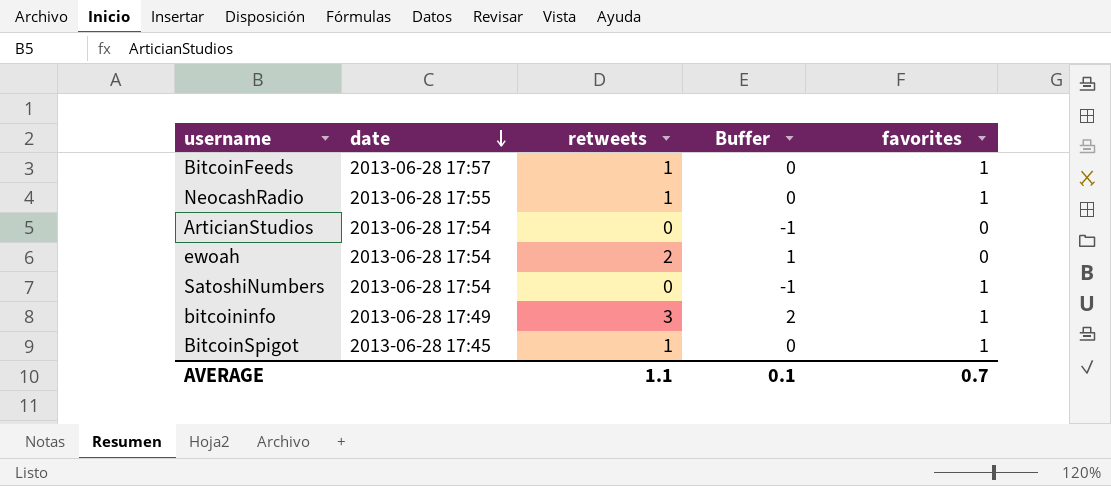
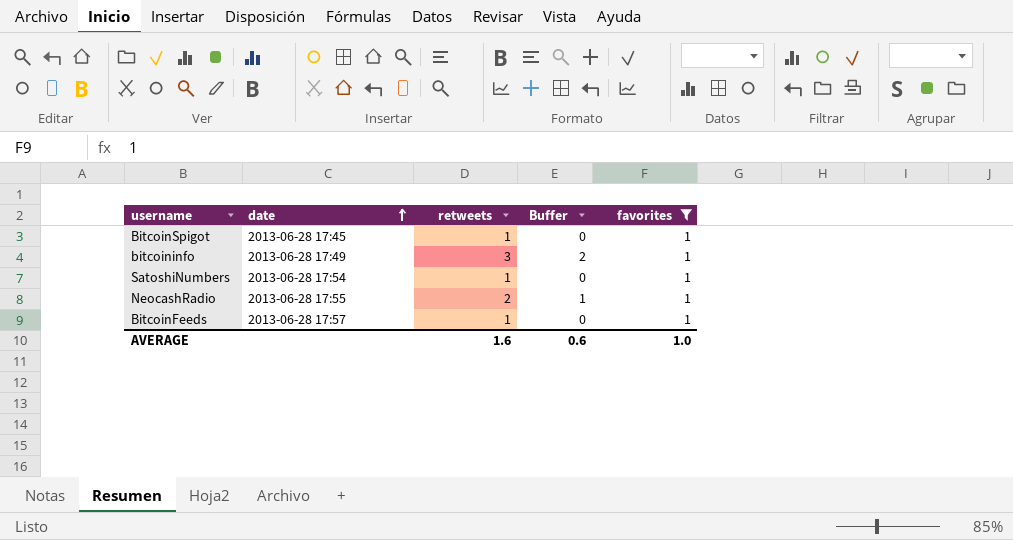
filter: none -> favorites = 1
row order: date descending -> date ascending
SatoshiNumbers | retweets: 0 -> 1
SatoshiNumbers | Buffer: -1 -> 0
NeocashRadio | retweets: 1 -> 2
NeocashRadio | Buffer: 0 -> 1
AVERAGE | retweets: 1.1 -> 1.6
AVERAGE | Buffer: 0.1 -> 0.6
AVERAGE | favorites: 0.7 -> 1.0

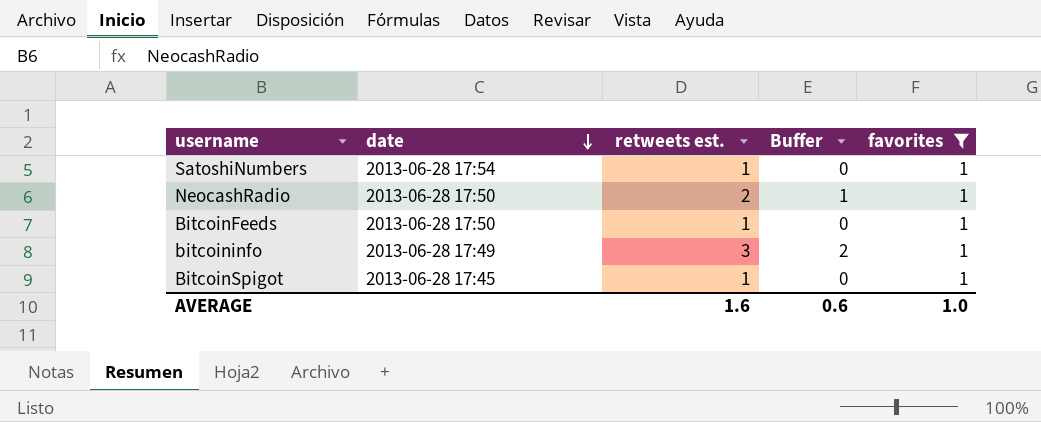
row order: date ascending -> date descending
column name: retweets -> retweets est.
NeocashRadio | date: 2013-06-28 17:55 -> 2013-06-28 17:50
BitcoinFeeds | date: 2013-06-28 17:57 -> 2013-06-28 17:50

